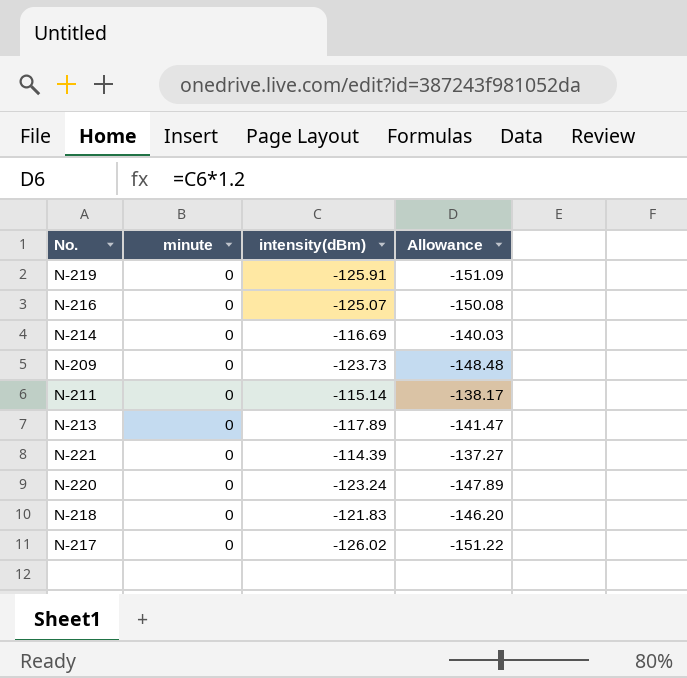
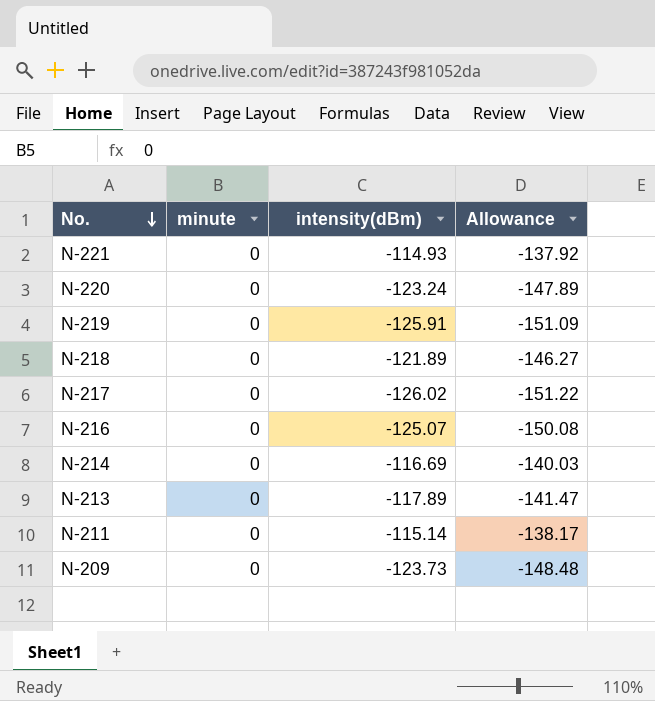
row order: none -> No. descending
N-221 | intensity(dBm): -114.39 -> -114.93
N-221 | Allowance: -137.27 -> -137.92
N-218 | intensity(dBm): -121.83 -> -121.89
N-218 | Allowance: -146.20 -> -146.27

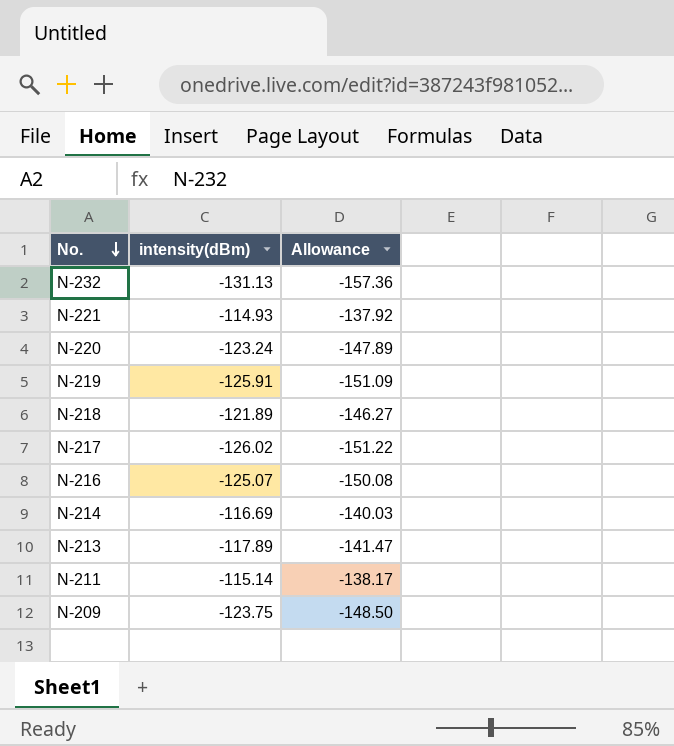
column minute | position: 2 -> none
row N-232: none -> -131.13 | -157.36
N-209 | intensity(dBm): -123.73 -> -123.75
N-209 | Allowance: -148.48 -> -148.50

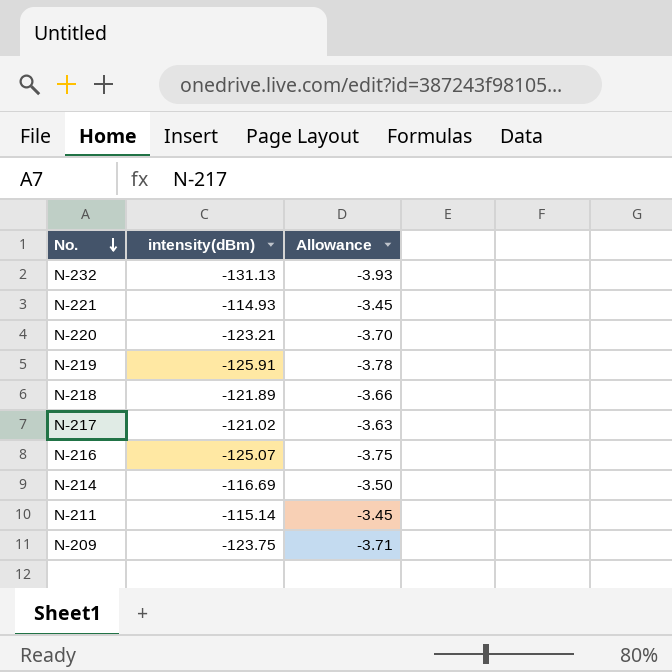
column Allowance | formula: [intensity(dBm)] * 1.2 -> [intensity(dBm)] * 0.03
row N-213: -117.89 | -141.47 -> none
N-220 | intensity(dBm): -123.24 -> -123.21
N-217 | intensity(dBm): -126.02 -> -121.02

